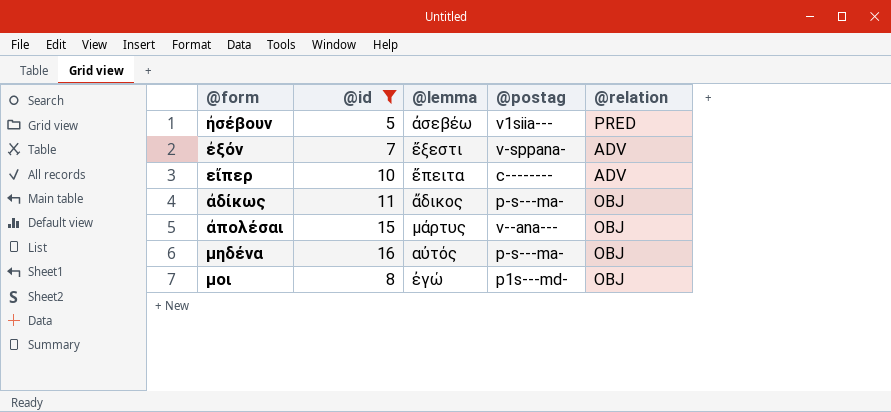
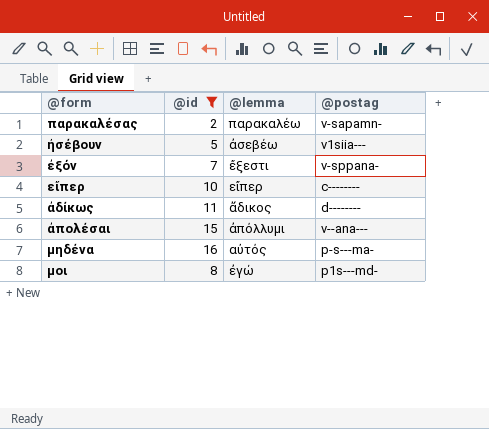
column @relation | position: 5 -> none
row παρακαλέσας: none -> 2 | παρακαλέω | v-sapamn-
εἴπερ | @lemma: ἔπειτα -> εἴπερ
ἀδίκως | @postag: p-s---ma- -> d--------
ἀπολέσαι | @lemma: μάρτυς -> ἀπόλλυμι

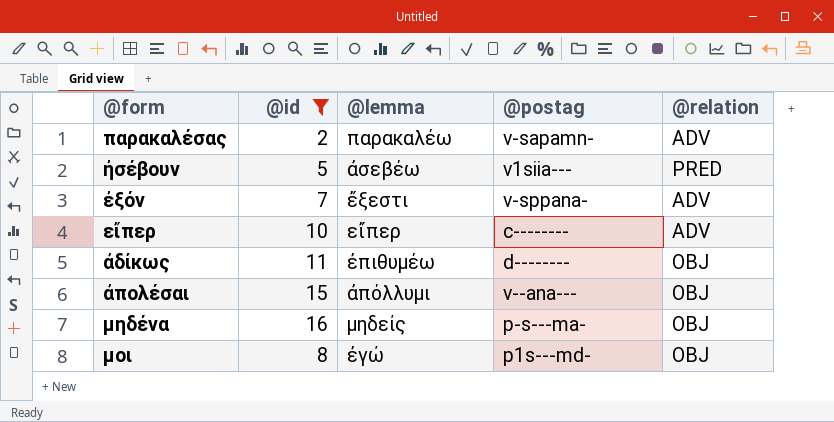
column @relation | position: none -> 5
ἀδίκως | @lemma: ἄδικος -> ἐπιθυμέω
μηδένα | @lemma: αὐτός -> μηδείς

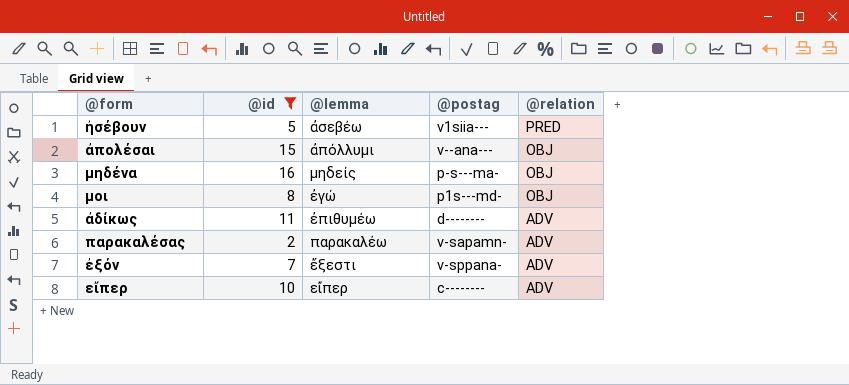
row order: none -> @relation descending
ἀδίκως | @relation: OBJ -> ADV

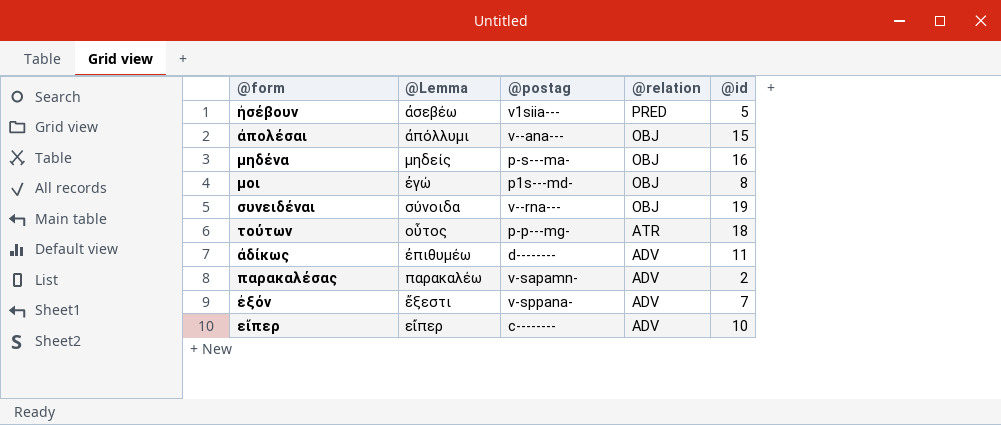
filter: @id <= 16 -> none
column name: @lemma -> @Lemma
column @id | position: 2 -> 5

